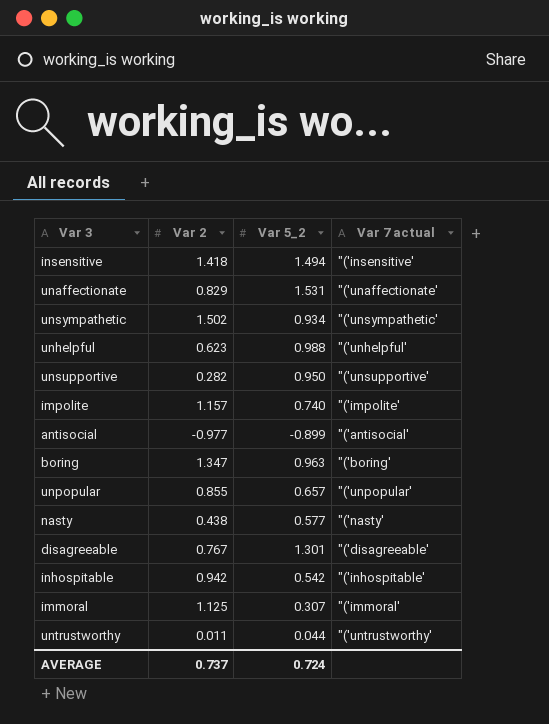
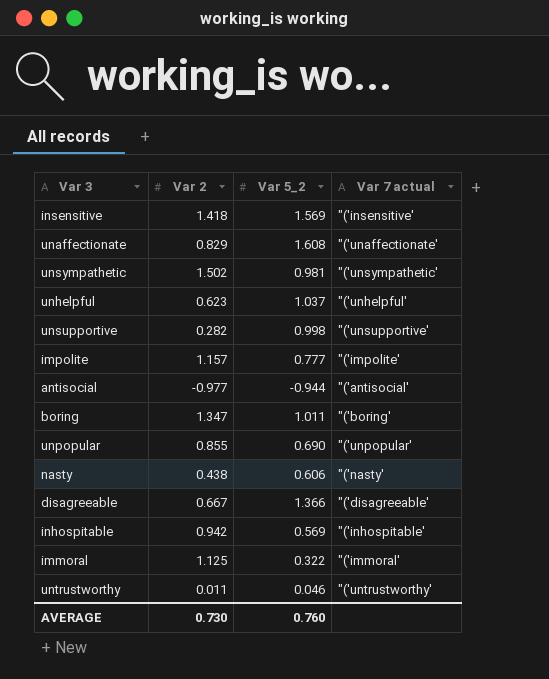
insensitive | Var 5_2: 1.494 -> 1.569
unaffectionate | Var 5_2: 1.531 -> 1.608
unsympathetic | Var 5_2: 0.934 -> 0.981
unhelpful | Var 5_2: 0.988 -> 1.037
unsupportive | Var 5_2: 0.950 -> 0.998
impolite | Var 5_2: 0.740 -> 0.777
antisocial | Var 5_2: -0.899 -> -0.944
boring | Var 5_2: 0.963 -> 1.011
unpopular | Var 5_2: 0.657 -> 0.690
nasty | Var 5_2: 0.577 -> 0.606
disagreeable | Var 2: 0.767 -> 0.667
disagreeable | Var 5_2: 1.301 -> 1.366
inhospitable | Var 5_2: 0.542 -> 0.569
immoral | Var 5_2: 0.307 -> 0.322
untrustworthy | Var 5_2: 0.044 -> 0.046
AVERAGE | Var 2: 0.737 -> 0.730
AVERAGE | Var 5_2: 0.724 -> 0.760

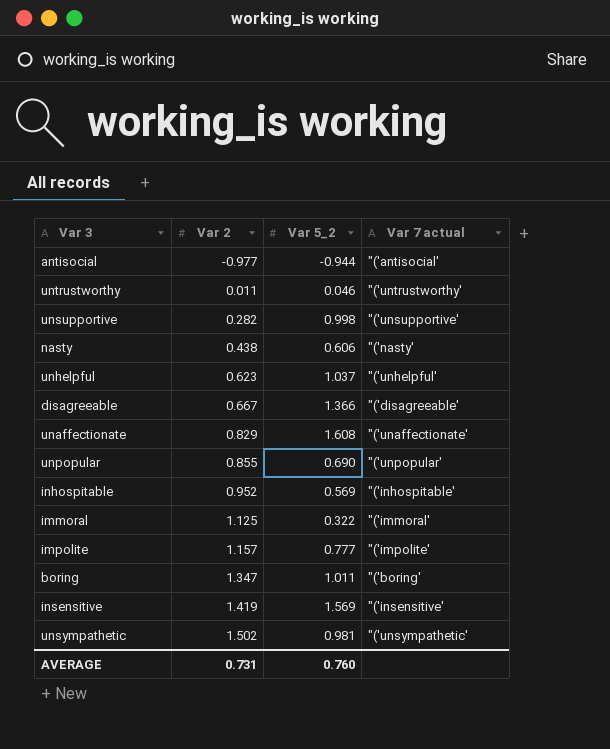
row order: none -> Var 2 ascending
inhospitable | Var 2: 0.942 -> 0.952
insensitive | Var 2: 1.418 -> 1.419
AVERAGE | Var 2: 0.730 -> 0.731

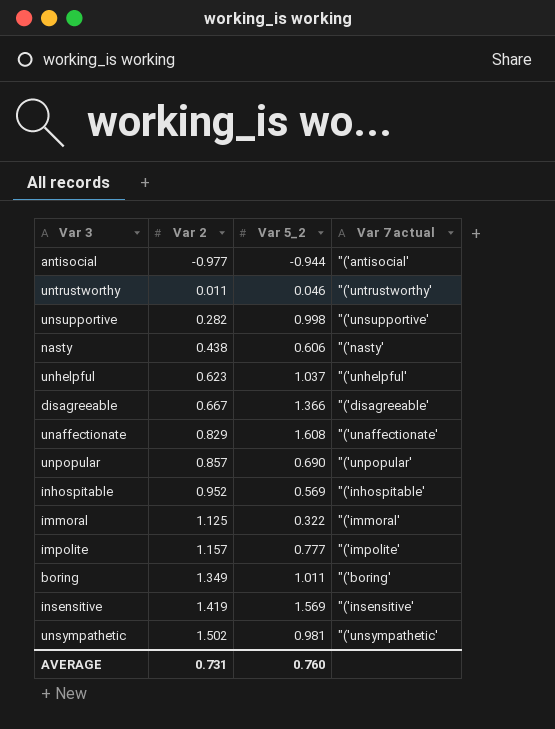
unpopular | Var 2: 0.855 -> 0.857
boring | Var 2: 1.347 -> 1.349

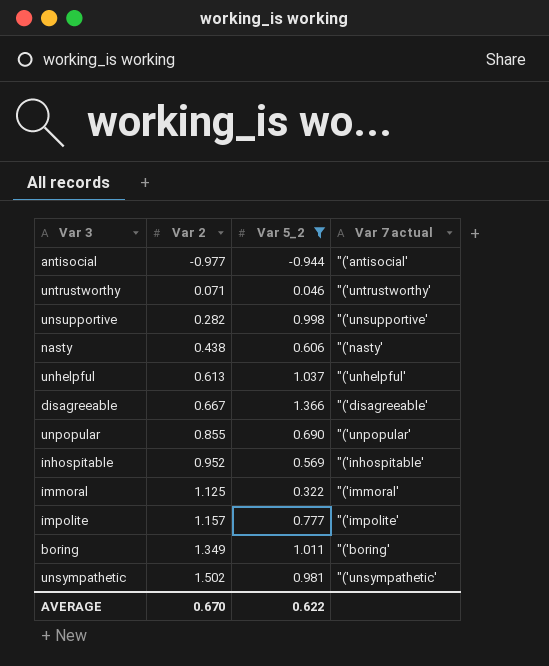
filter: none -> Var 5_2 <= 1.366
untrustworthy | Var 2: 0.011 -> 0.071
unhelpful | Var 2: 0.623 -> 0.613
unpopular | Var 2: 0.857 -> 0.855
AVERAGE | Var 2: 0.731 -> 0.670
AVERAGE | Var 5_2: 0.760 -> 0.622

